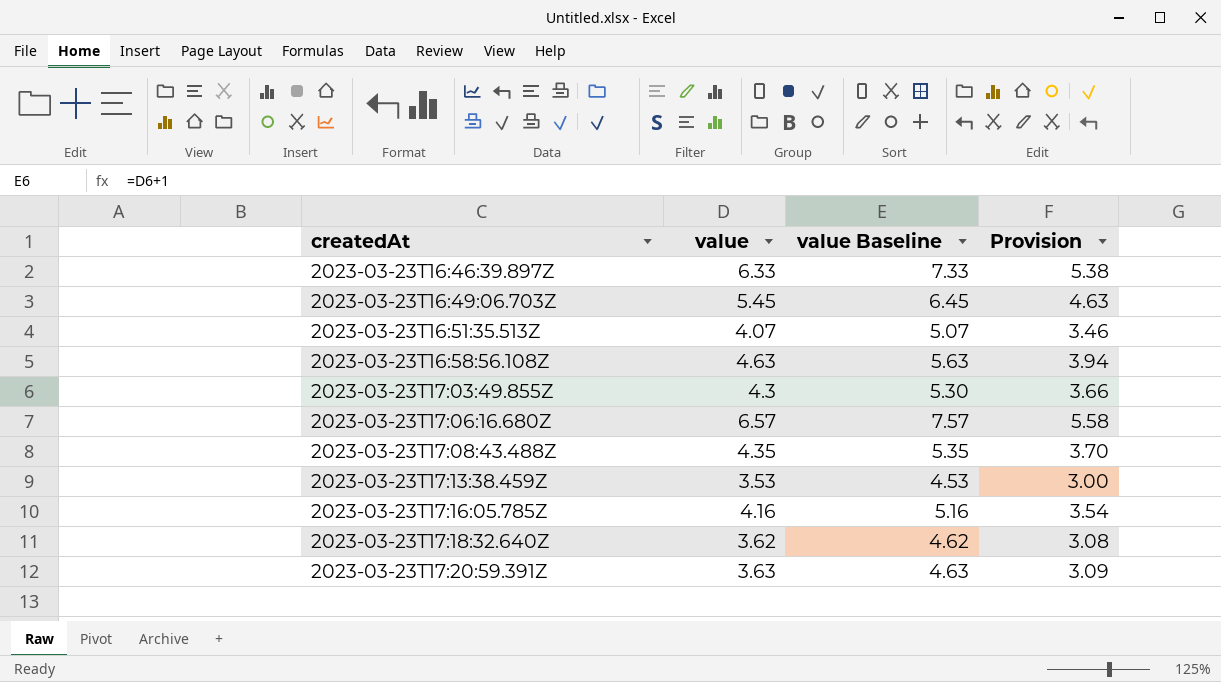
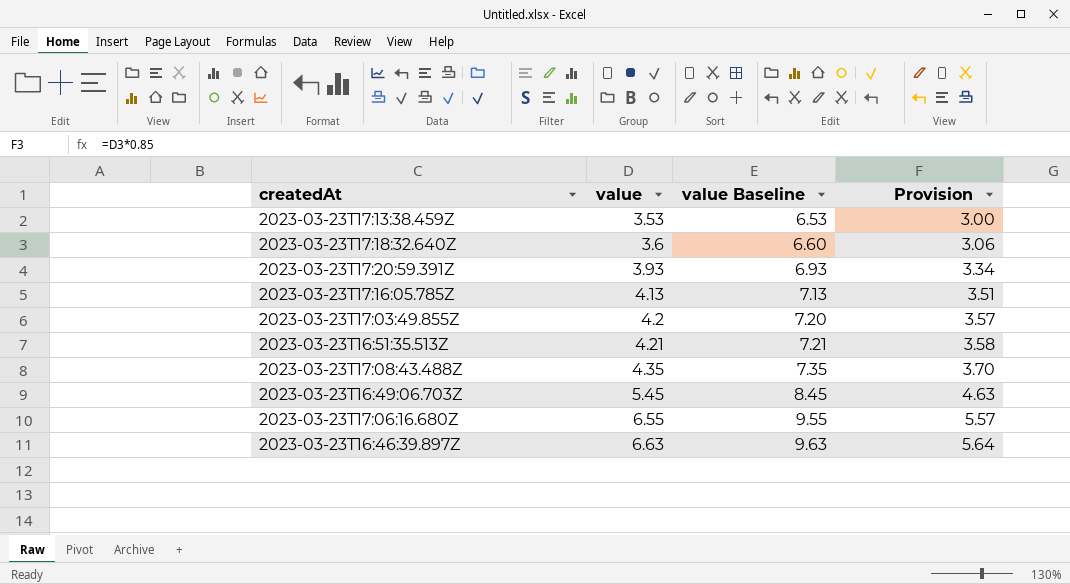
row order: createdAt ascending -> value ascending
column value Baseline | formula: [value] + 1 -> [value] + 3
row 2023-03-23T16:58:56.108Z: 4.63 | 5.63 | 3.94 -> none
2023-03-23T17:18:32.640Z | value: 3.62 -> 3.6
2023-03-23T17:18:32.640Z | Provision: 3.08 -> 3.06
2023-03-23T17:20:59.391Z | value: 3.63 -> 3.93
2023-03-23T17:20:59.391Z | Provision: 3.09 -> 3.34
2023-03-23T17:16:05.785Z | value: 4.16 -> 4.13
2023-03-23T17:16:05.785Z | Provision: 3.54 -> 3.51
2023-03-23T17:03:49.855Z | value: 4.3 -> 4.2
2023-03-23T17:03:49.855Z | Provision: 3.66 -> 3.57
2023-03-23T16:51:35.513Z | value: 4.07 -> 4.21
2023-03-23T16:51:35.513Z | Provision: 3.46 -> 3.58
2023-03-23T17:06:16.680Z | value: 6.57 -> 6.55
2023-03-23T17:06:16.680Z | Provision: 5.58 -> 5.57
2023-03-23T16:46:39.897Z | value: 6.33 -> 6.63
2023-03-23T16:46:39.897Z | Provision: 5.38 -> 5.64

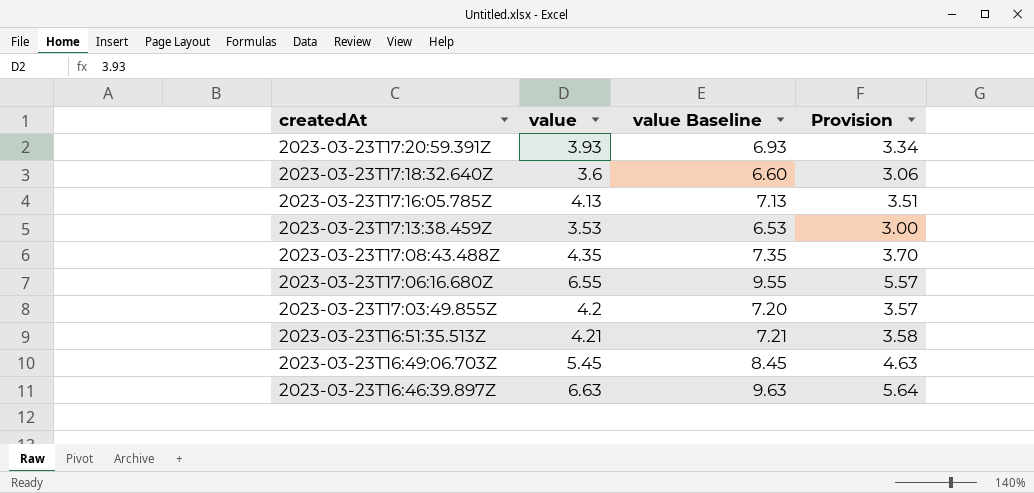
row order: value ascending -> createdAt descending

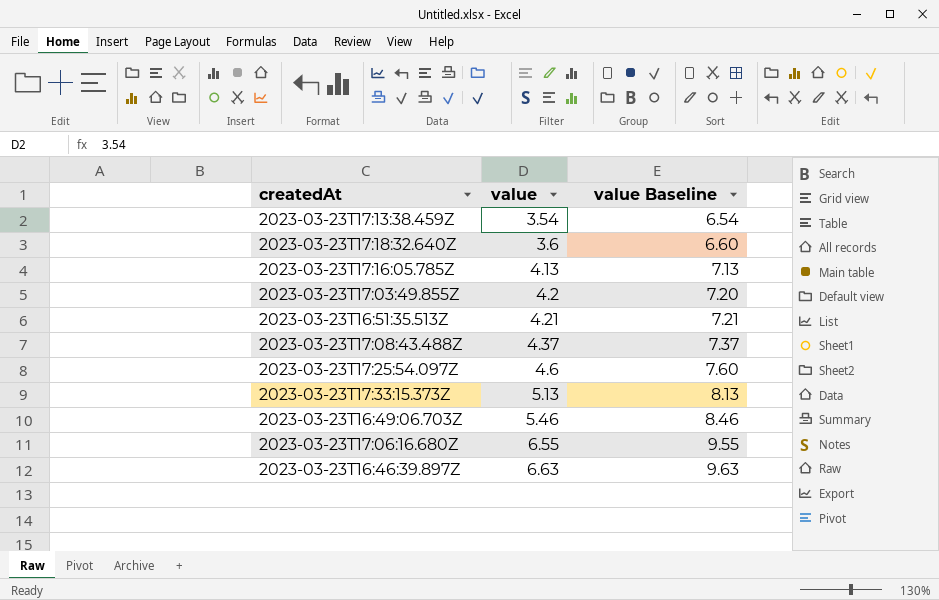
row order: createdAt descending -> value ascending
column Provision | formula: [value] * 0.85 -> none
row 2023-03-23T17:20:59.391Z: 3.93 | 6.93 | 3.34 -> none
2023-03-23T17:13:38.459Z | value: 3.53 -> 3.54
2023-03-23T17:13:38.459Z | value Baseline: 6.53 -> 6.54
2023-03-23T17:08:43.488Z | value: 4.35 -> 4.37
2023-03-23T17:08:43.488Z | value Baseline: 7.35 -> 7.37
row 2023-03-23T17:25:54.097Z: none -> 4.6 | 7.60
row 2023-03-23T17:33:15.373Z: none -> 5.13 | 8.13
2023-03-23T16:49:06.703Z | value: 5.45 -> 5.46
2023-03-23T16:49:06.703Z | value Baseline: 8.45 -> 8.46

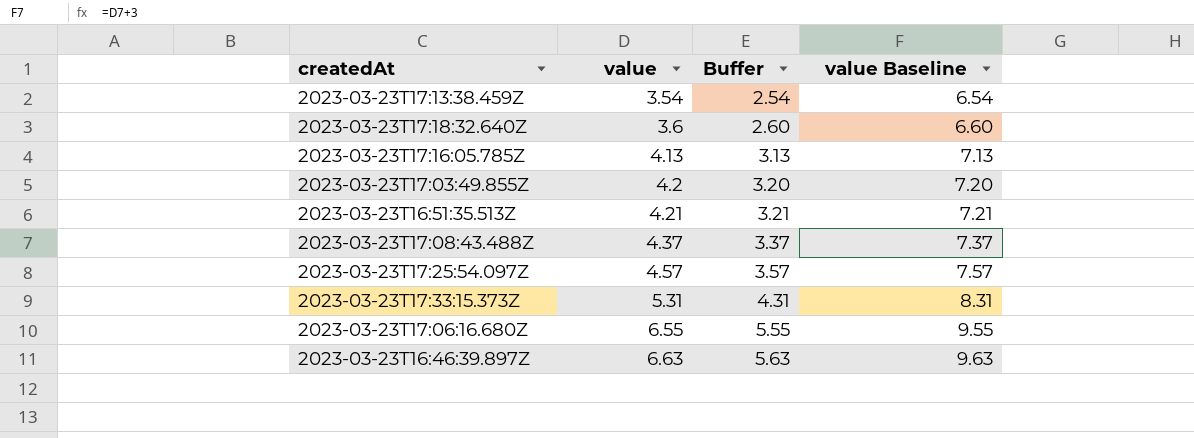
column Buffer | formula: none -> [value] - 1
row 2023-03-23T16:49:06.703Z: 5.46 | 8.46 -> none
2023-03-23T17:25:54.097Z | value: 4.6 -> 4.57
2023-03-23T17:25:54.097Z | value Baseline: 7.60 -> 7.57
2023-03-23T17:33:15.373Z | value: 5.13 -> 5.31
2023-03-23T17:33:15.373Z | value Baseline: 8.13 -> 8.31

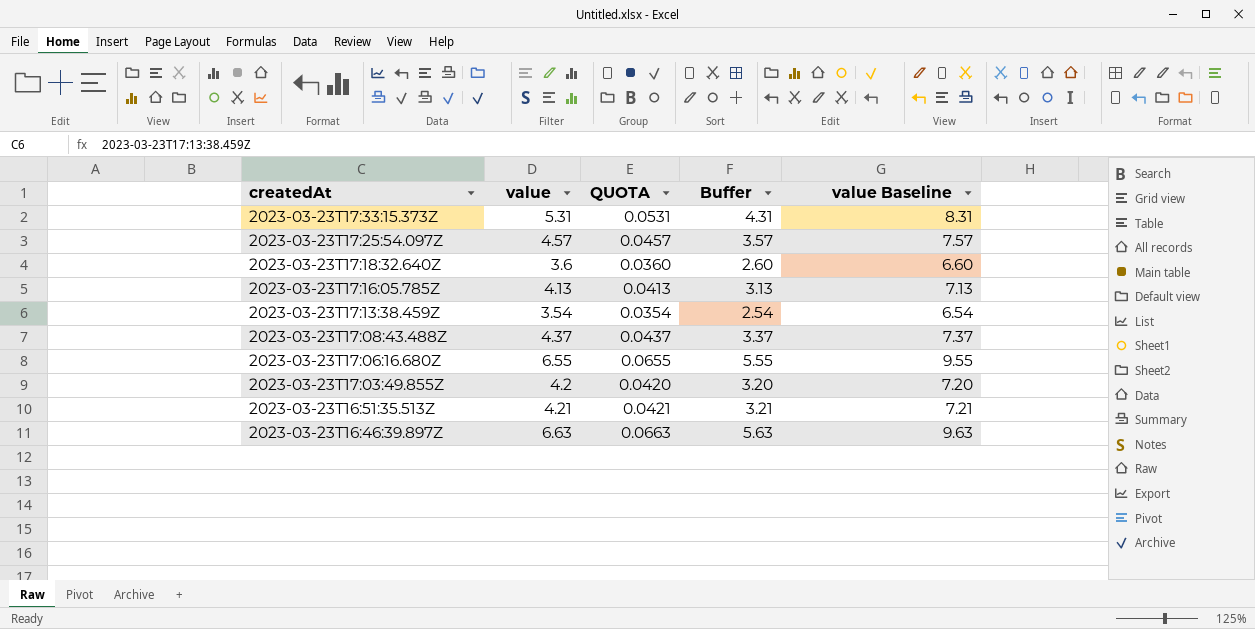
row order: value ascending -> createdAt descending
column QUOTA | formula: none -> [value] * 0.01

